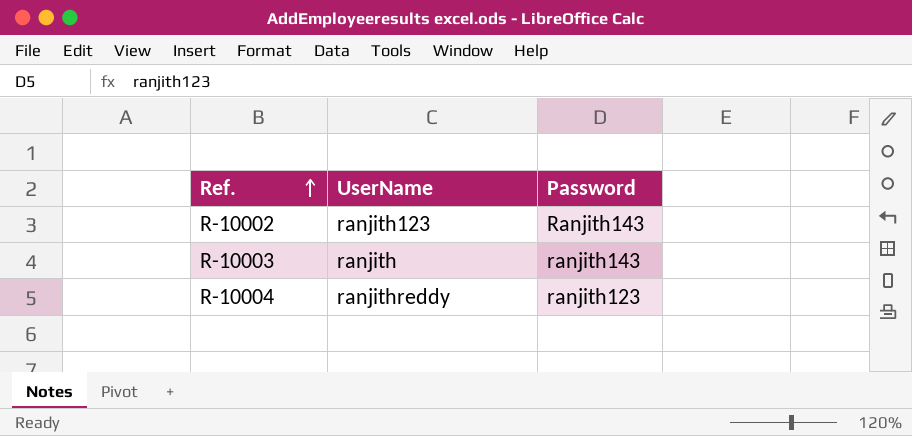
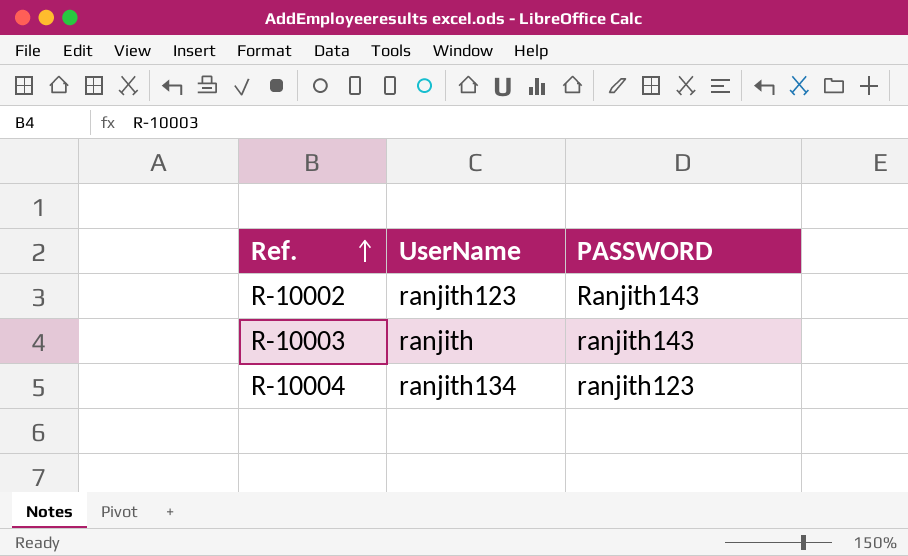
column name: Password -> PASSWORD
R-10004 | UserName: ranjithreddy -> ranjith134

